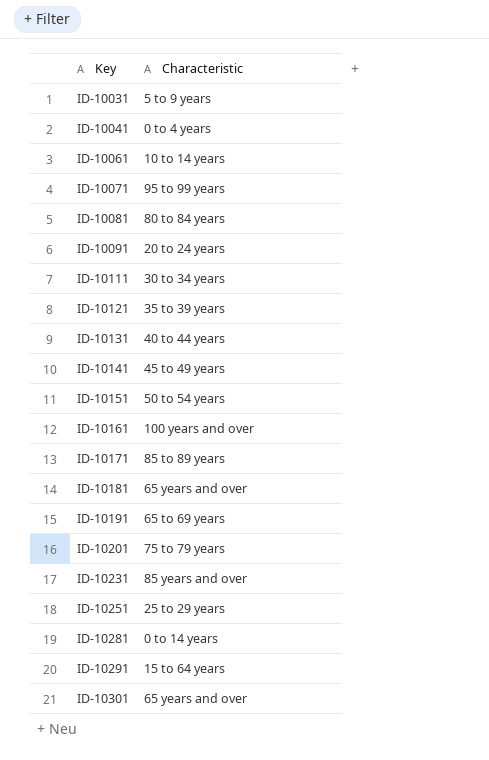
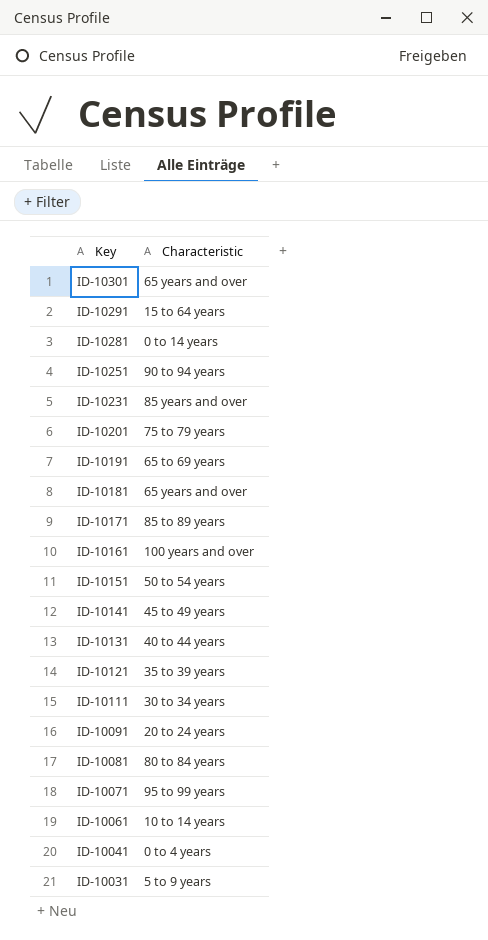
row order: Key ascending -> Key descending
ID-10251 | Characteristic: 25 to 29 years -> 90 to 94 years

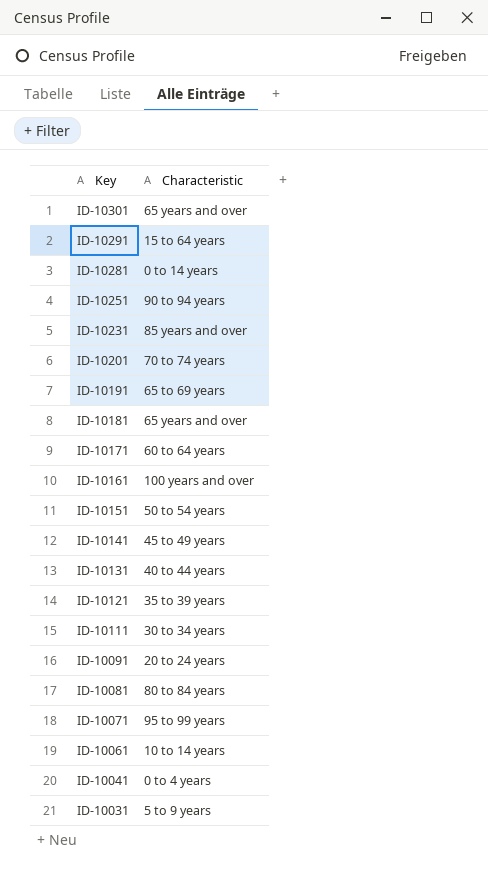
ID-10201 | Characteristic: 75 to 79 years -> 70 to 74 years
ID-10171 | Characteristic: 85 to 89 years -> 60 to 64 years

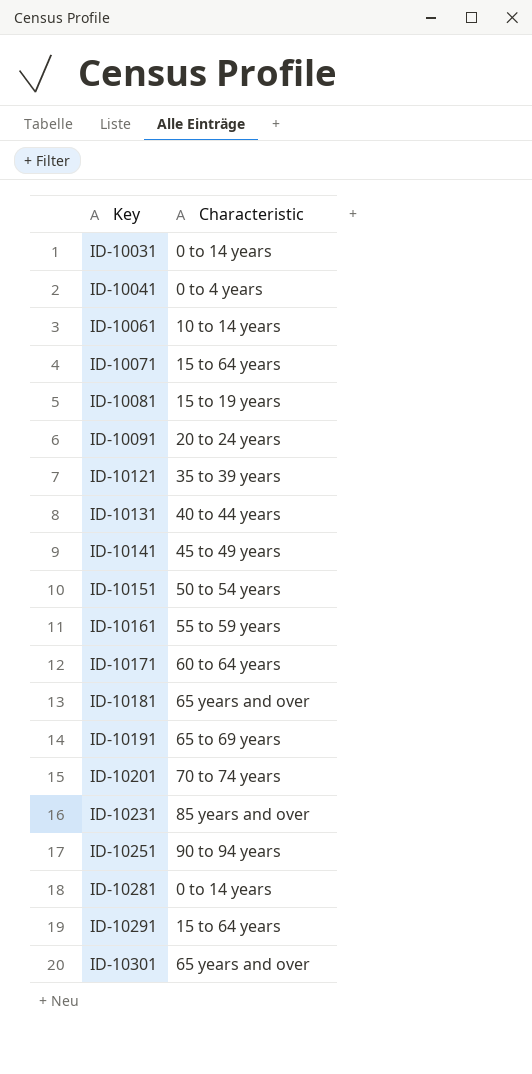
row order: Key descending -> Key ascending
row ID-10111: 30 to 34 years -> none
ID-10031 | Characteristic: 5 to 9 years -> 0 to 14 years
ID-10071 | Characteristic: 95 to 99 years -> 15 to 64 years
ID-10081 | Characteristic: 80 to 84 years -> 15 to 19 years
ID-10161 | Characteristic: 100 years and over -> 55 to 59 years

